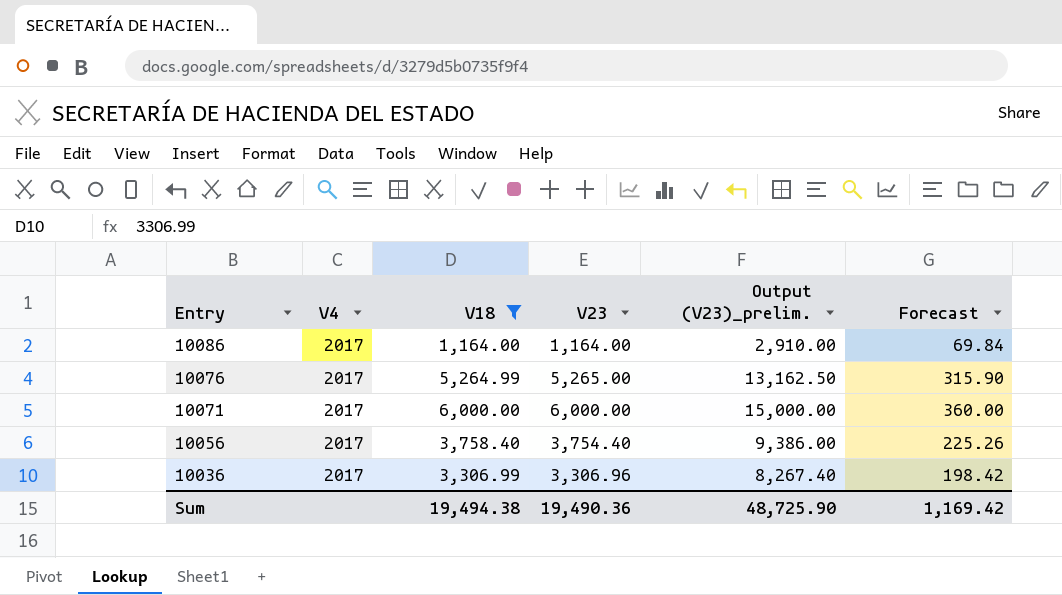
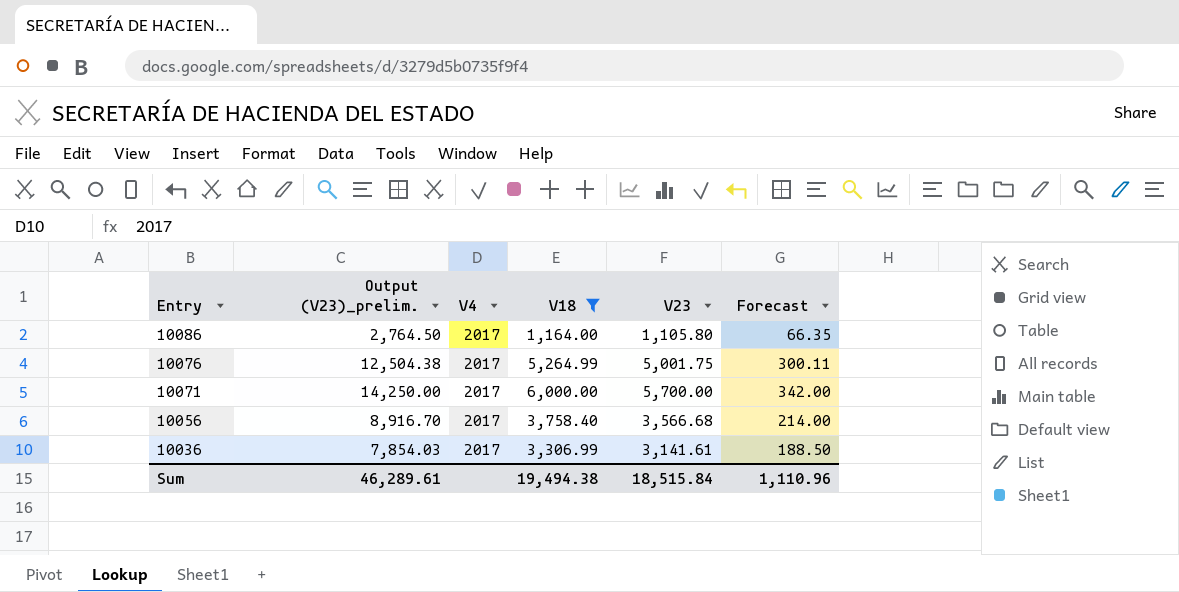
column Output (V23)_prelim. | position: 5 -> 2
10086 | Output (V23)_prelim.: 2,910.00 -> 2,764.50
10086 | V23: 1,164.00 -> 1,105.80
10086 | Forecast: 69.84 -> 66.35
10076 | Output (V23)_prelim.: 13,162.50 -> 12,504.38
10076 | V23: 5,265.00 -> 5,001.75
10076 | Forecast: 315.90 -> 300.11
10071 | Output (V23)_prelim.: 15,000.00 -> 14,250.00
10071 | V23: 6,000.00 -> 5,700.00
10071 | Forecast: 360.00 -> 342.00
10056 | Output (V23)_prelim.: 9,386.00 -> 8,916.70
10056 | V23: 3,754.40 -> 3,566.68
10056 | Forecast: 225.26 -> 214.00
10036 | Output (V23)_prelim.: 8,267.40 -> 7,854.03
10036 | V23: 3,306.96 -> 3,141.61
10036 | Forecast: 198.42 -> 188.50
Sum | Output (V23)_prelim.: 48,725.90 -> 46,289.61
Sum | V23: 19,490.36 -> 18,515.84
Sum | Forecast: 1,169.42 -> 1,110.96

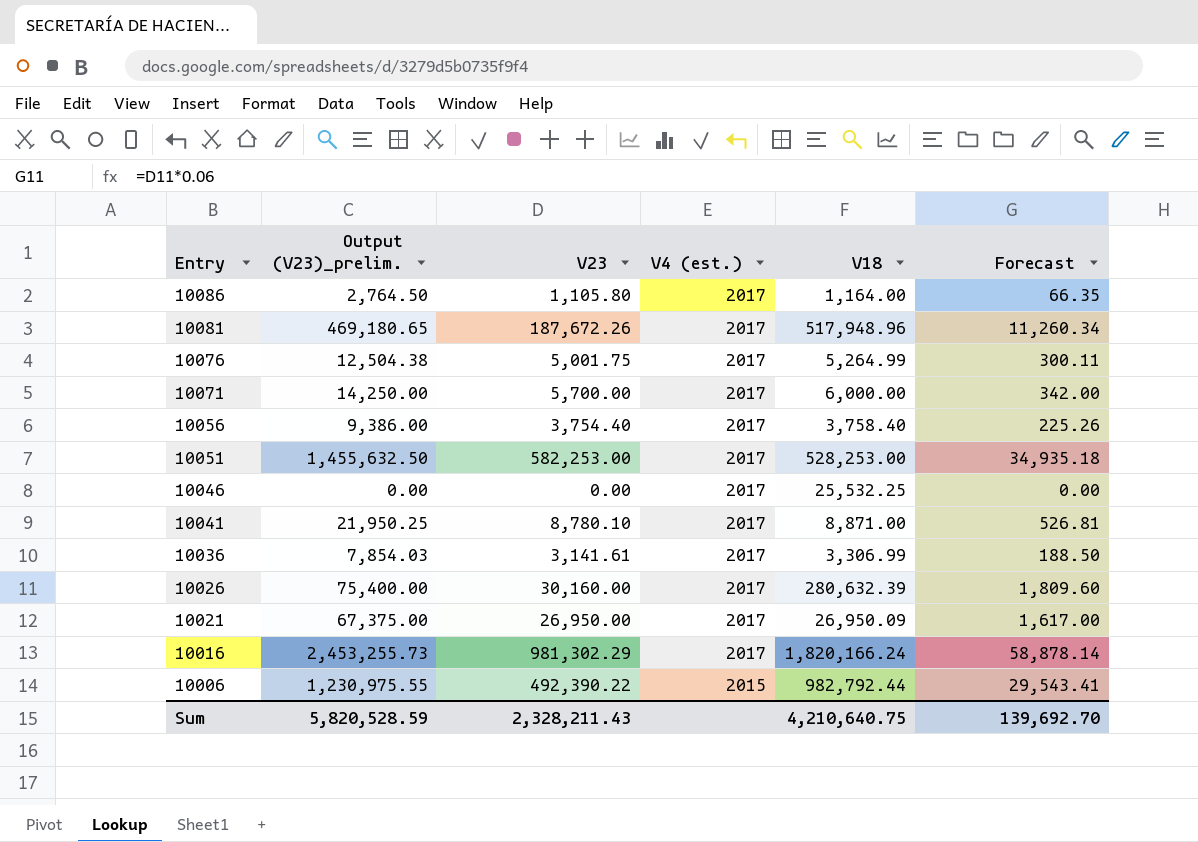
filter: V18 <= 6,000.00 -> none
column V23 | position: 5 -> 3
column name: V4 -> V4 (est.)
10056 | Output (V23)_prelim.: 8,916.70 -> 9,386.00
10056 | V23: 3,566.68 -> 3,754.40
10056 | Forecast: 214.00 -> 225.26
Sum | Output (V23)_prelim.: 46,289.61 -> 5,820,528.59
Sum | V23: 18,515.84 -> 2,328,211.43
Sum | V18: 19,494.38 -> 4,210,640.75
Sum | Forecast: 1,110.96 -> 139,692.70

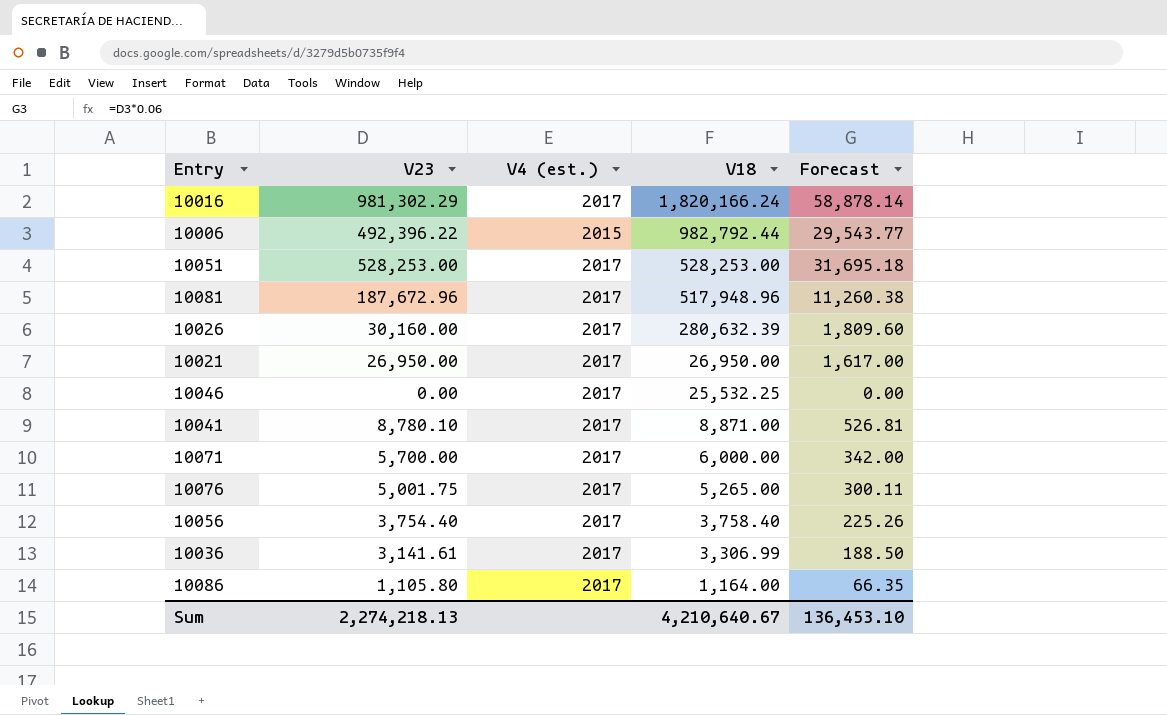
row order: Entry descending -> V18 descending
column Output (V23)_prelim. | formula: [V23] * 2.5 -> none
10006 | V23: 492,390.22 -> 492,396.22
10006 | Forecast: 29,543.41 -> 29,543.77
10051 | V23: 582,253.00 -> 528,253.00
10051 | Forecast: 34,935.18 -> 31,695.18
10081 | V23: 187,672.26 -> 187,672.96
10081 | Forecast: 11,260.34 -> 11,260.38
10021 | V18: 26,950.09 -> 26,950.00
10076 | V18: 5,264.99 -> 5,265.00
Sum | V23: 2,328,211.43 -> 2,274,218.13
Sum | V18: 4,210,640.75 -> 4,210,640.67
Sum | Forecast: 139,692.70 -> 136,453.10

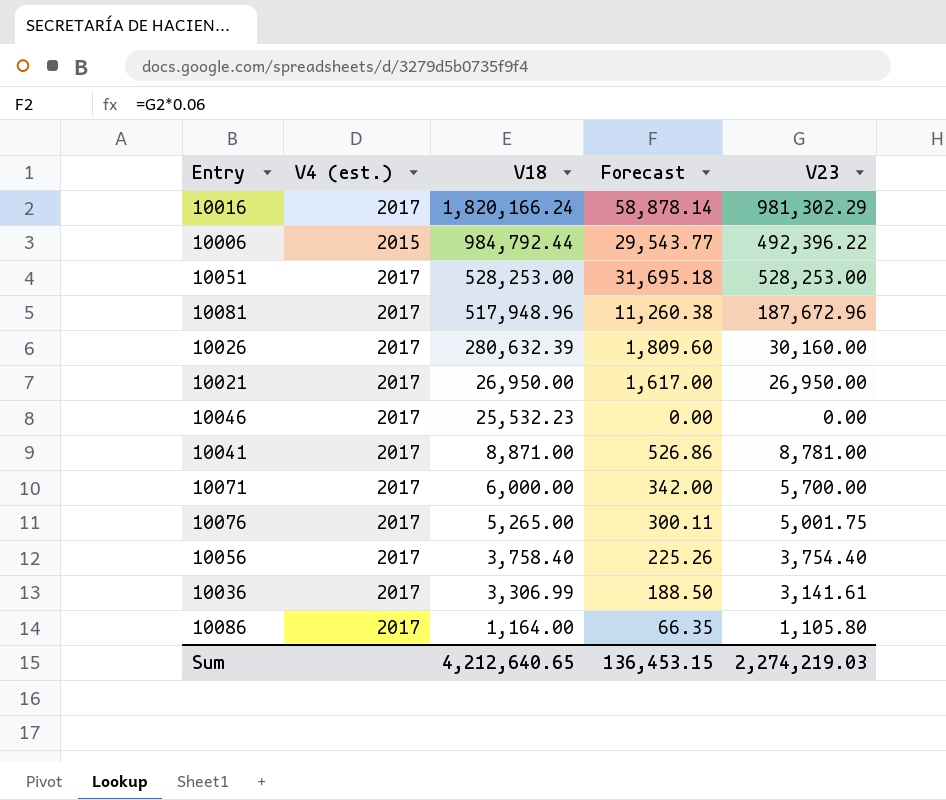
column V23 | position: 2 -> 5
10006 | V18: 982,792.44 -> 984,792.44
10046 | V18: 25,532.25 -> 25,532.23
10041 | Forecast: 526.81 -> 526.86
10041 | V23: 8,780.10 -> 8,781.00
Sum | V18: 4,210,640.67 -> 4,212,640.65
Sum | Forecast: 136,453.10 -> 136,453.15
Sum | V23: 2,274,218.13 -> 2,274,219.03

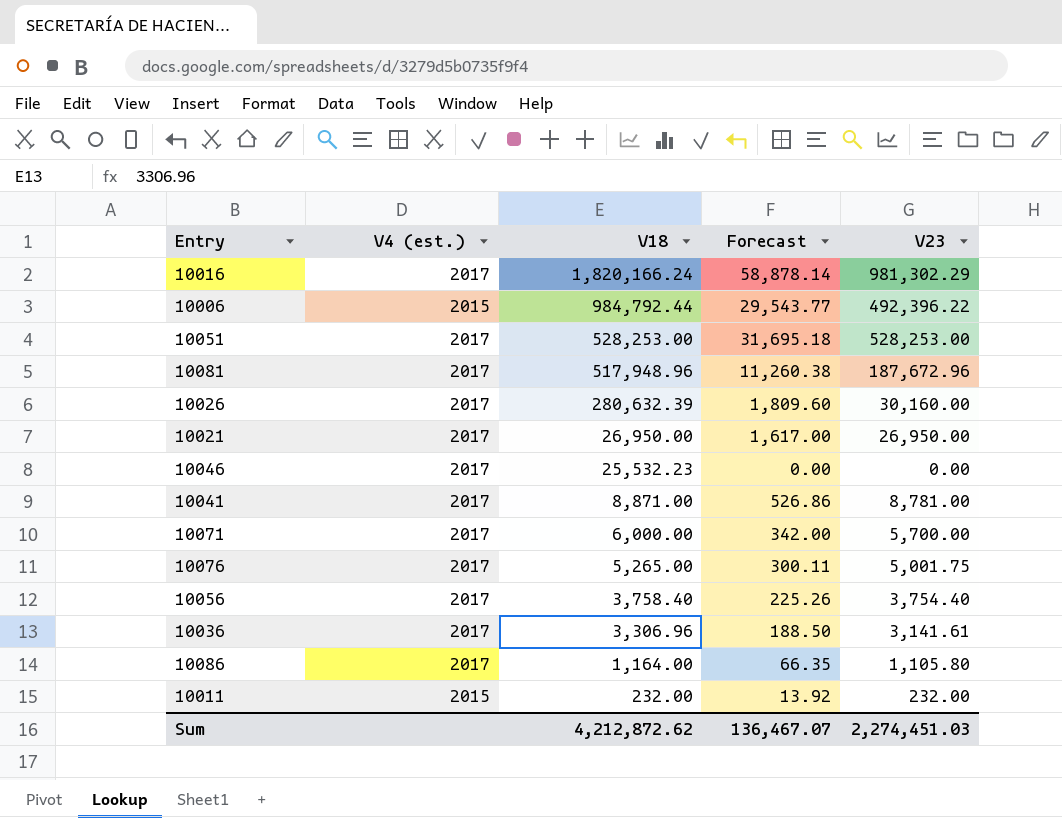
10036 | V18: 3,306.99 -> 3,306.96
row 10011: none -> 2015 | 232.00 | 13.92 | 232.00
Sum | V18: 4,212,640.65 -> 4,212,872.62
Sum | Forecast: 136,453.15 -> 136,467.07
Sum | V23: 2,274,219.03 -> 2,274,451.03

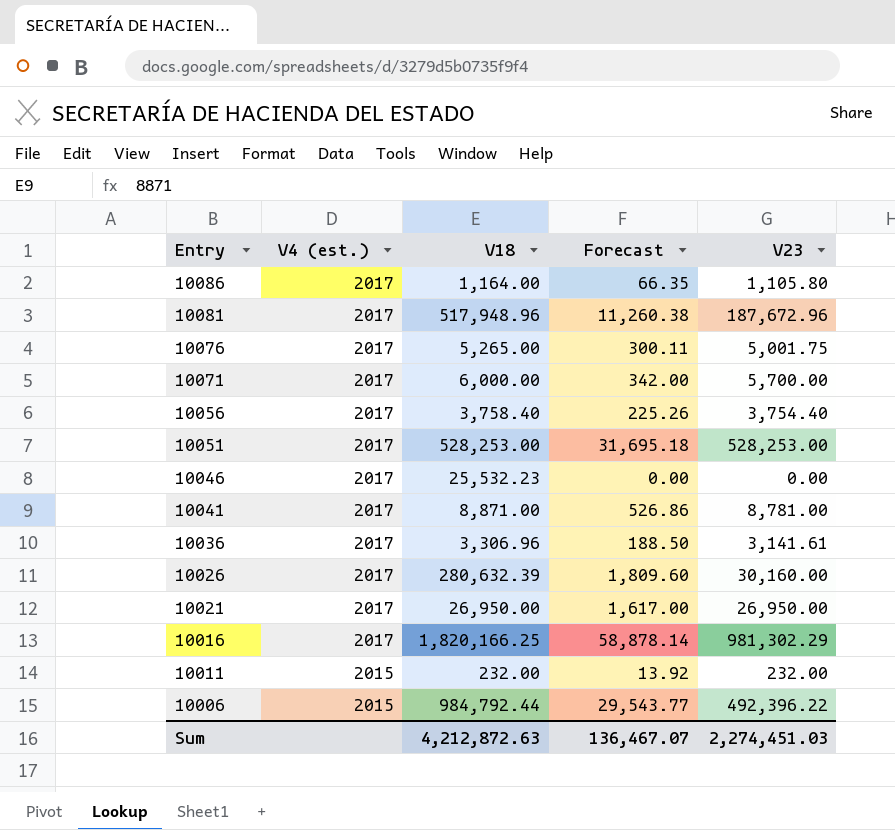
row order: V18 descending -> Entry descending
10016 | V18: 1,820,166.24 -> 1,820,166.25
Sum | V18: 4,212,872.62 -> 4,212,872.63

